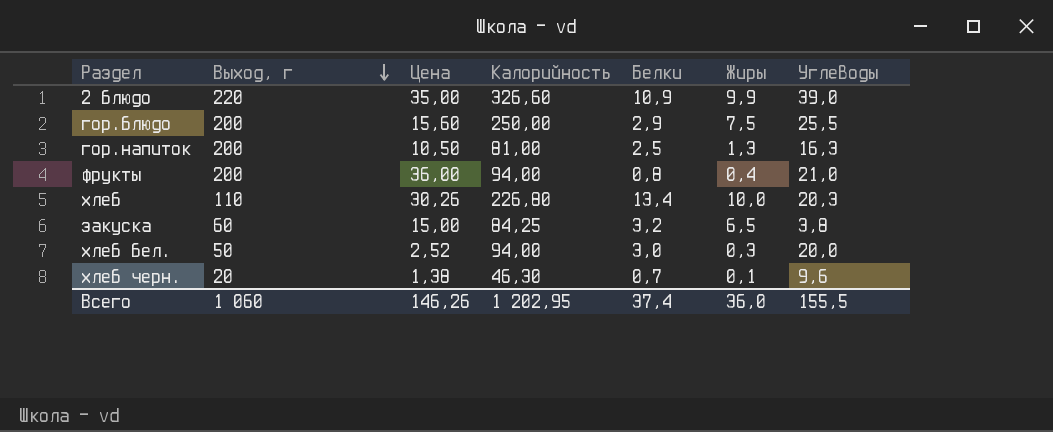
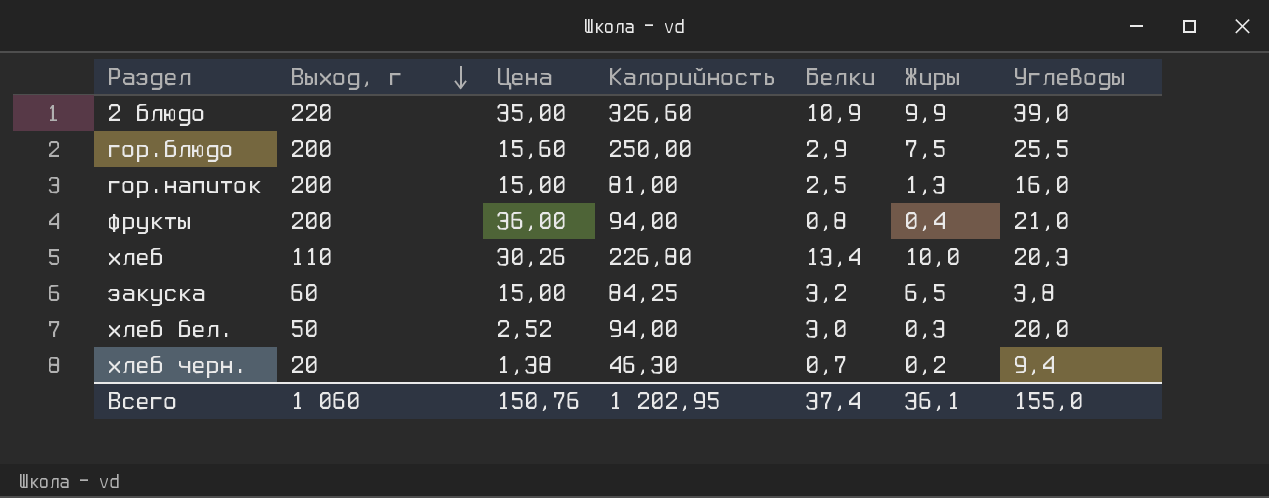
гор.напиток | Цена: 10,50 -> 15,00
гор.напиток | Углеводы: 16,3 -> 16,0
хлеб черн. | Жиры: 0,1 -> 0,2
хлеб черн. | Углеводы: 9,6 -> 9,4
Всего | Цена: 146,26 -> 150,76
Всего | Жиры: 36,0 -> 36,1
Всего | Углеводы: 155,5 -> 155,0

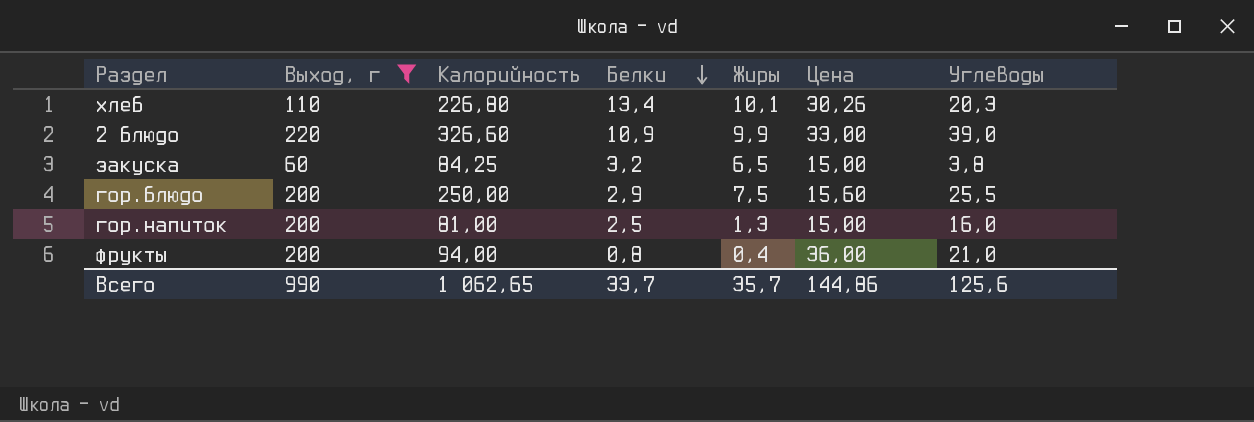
filter: none -> Выход, г >= 60
row order: Выход, г descending -> Белки descending
column Цена | position: 3 -> 6
хлеб | Жиры: 10,0 -> 10,1
2 блюдо | Цена: 35,00 -> 33,00
Всего | Выход, г: 1 060 -> 990
Всего | Калорийность: 1 202,95 -> 1 062,65
Всего | Белки: 37,4 -> 33,7
Всего | Жиры: 36,1 -> 35,7
Всего | Цена: 150,76 -> 144,86
Всего | Углеводы: 155,0 -> 125,6

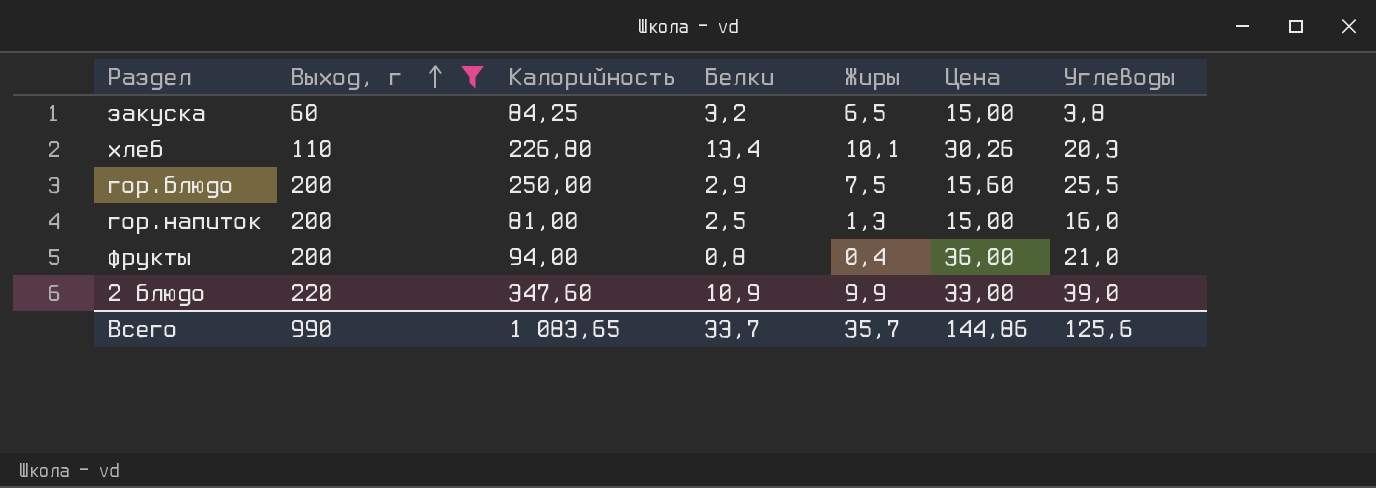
row order: Белки descending -> Выход, г ascending
2 блюдо | Калорийность: 326,60 -> 347,60
Всего | Калорийность: 1 062,65 -> 1 083,65

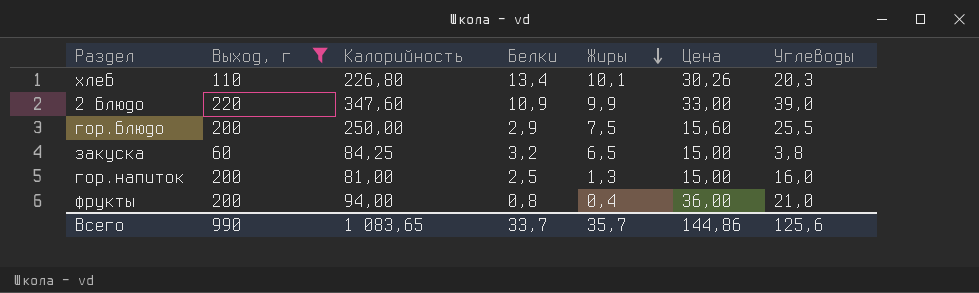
row order: Выход, г ascending -> Жиры descending

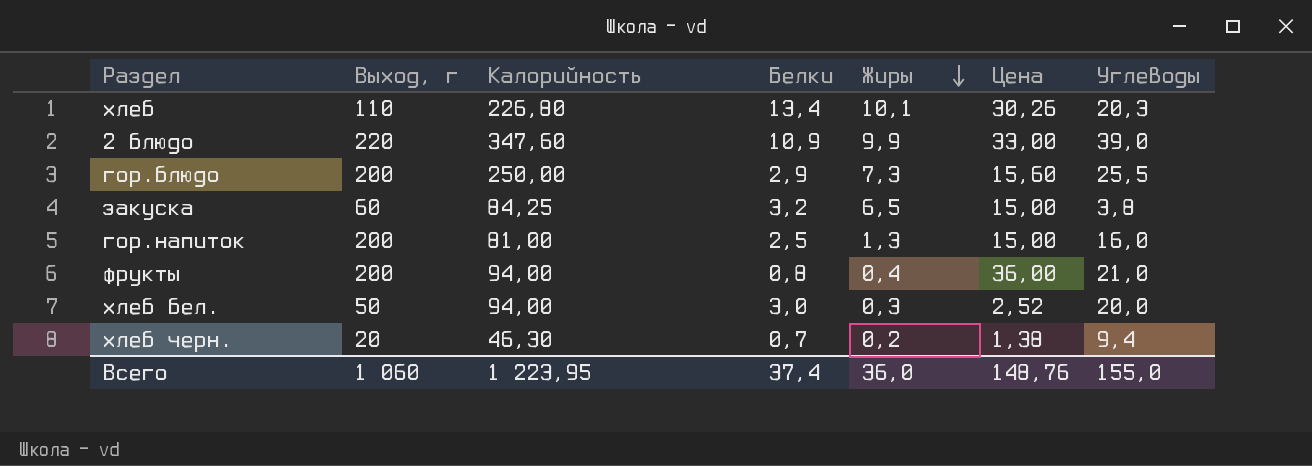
filter: Выход, г >= 60 -> none
гор.блюдо | Жиры: 7,5 -> 7,3
Всего | Выход, г: 990 -> 1 060
Всего | Калорийность: 1 083,65 -> 1 223,95
Всего | Белки: 33,7 -> 37,4
Всего | Жиры: 35,7 -> 36,0
Всего | Цена: 144,86 -> 148,76
Всего | Углеводы: 125,6 -> 155,0

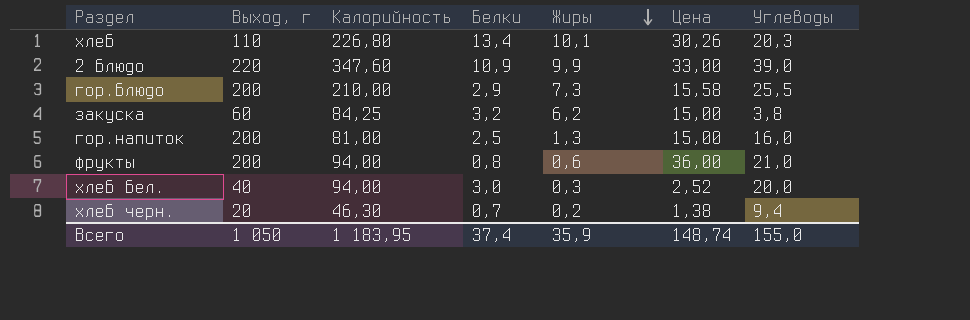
гор.блюдо | Калорийность: 250,00 -> 210,00
гор.блюдо | Цена: 15,60 -> 15,58
закуска | Жиры: 6,5 -> 6,2
фрукты | Жиры: 0,4 -> 0,6
хлеб бел. | Выход, г: 50 -> 40
Всего | Выход, г: 1 060 -> 1 050
Всего | Калорийность: 1 223,95 -> 1 183,95
Всего | Жиры: 36,0 -> 35,9
Всего | Цена: 148,76 -> 148,74

